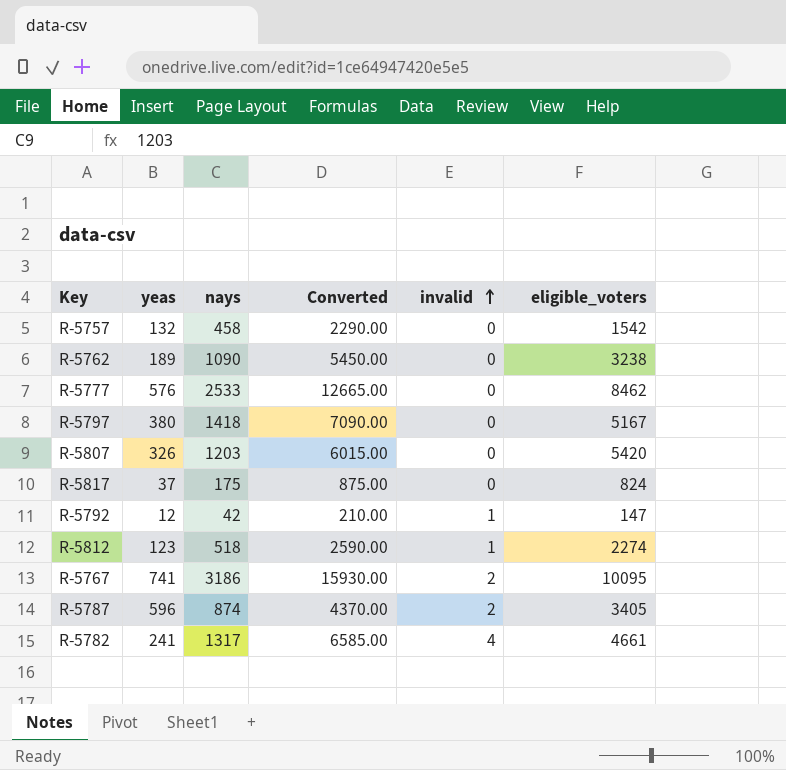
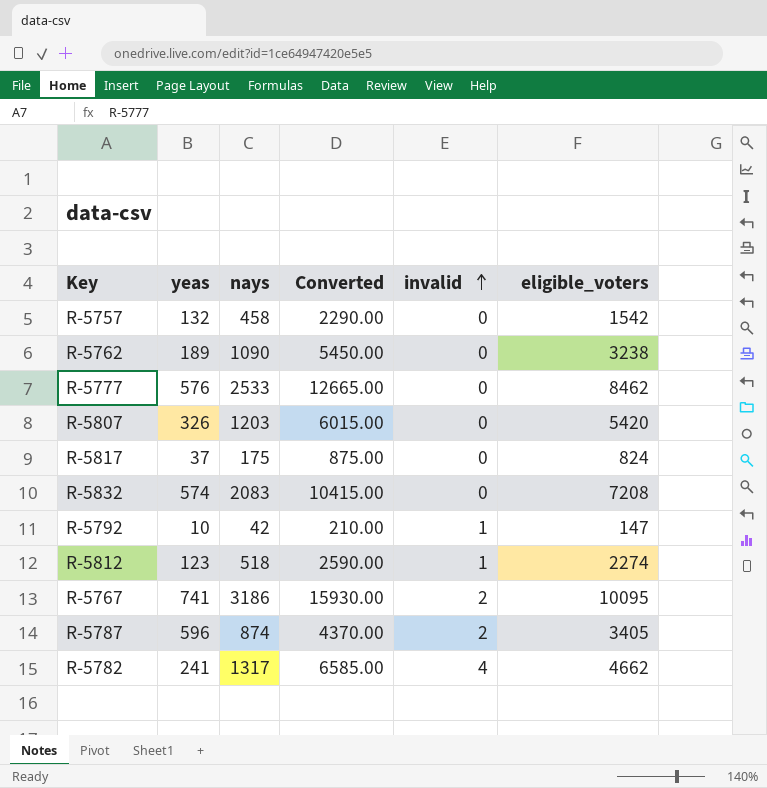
row R-5797: 380 | 1418 | 7090.00 | 0 | 5167 -> none
row R-5832: none -> 574 | 2083 | 10415.00 | 0 | 7208
R-5792 | yeas: 12 -> 10
R-5782 | eligible_voters: 4661 -> 4662

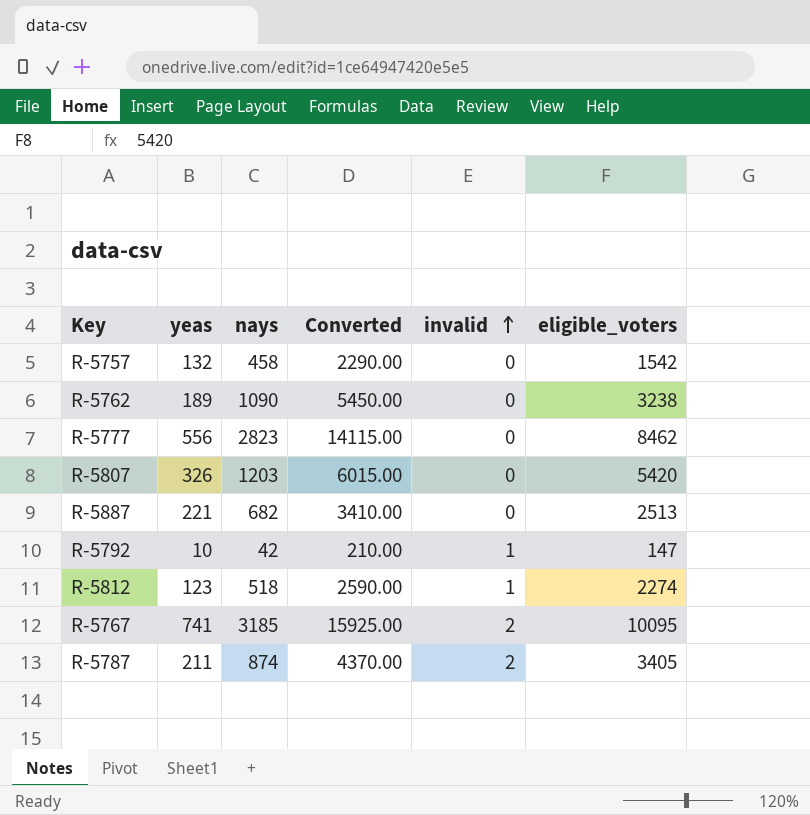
row R-5817: 37 | 175 | 875.00 | 0 | 824 -> none
row R-5832: 574 | 2083 | 10415.00 | 0 | 7208 -> none
row R-5782: 241 | 1317 | 6585.00 | 4 | 4662 -> none
R-5777 | yeas: 576 -> 556
R-5777 | nays: 2533 -> 2823
R-5777 | Converted: 12665.00 -> 14115.00
row R-5887: none -> 221 | 682 | 3410.00 | 0 | 2513
R-5767 | nays: 3186 -> 3185
R-5767 | Converted: 15930.00 -> 15925.00
R-5787 | yeas: 596 -> 211

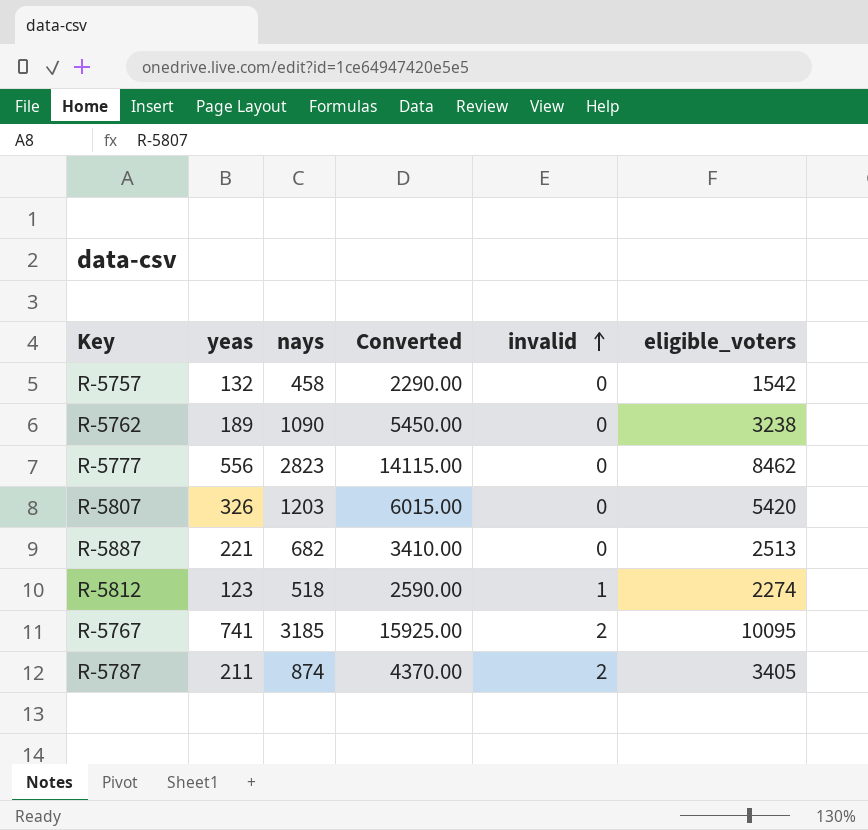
row R-5792: 10 | 42 | 210.00 | 1 | 147 -> none

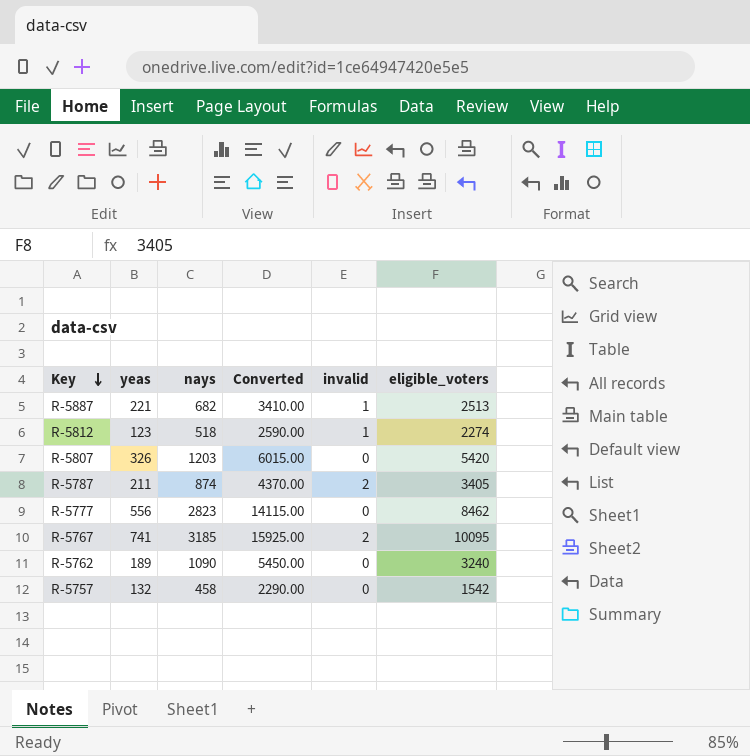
row order: invalid ascending -> Key descending
R-5887 | invalid: 0 -> 1
R-5762 | eligible_voters: 3238 -> 3240

